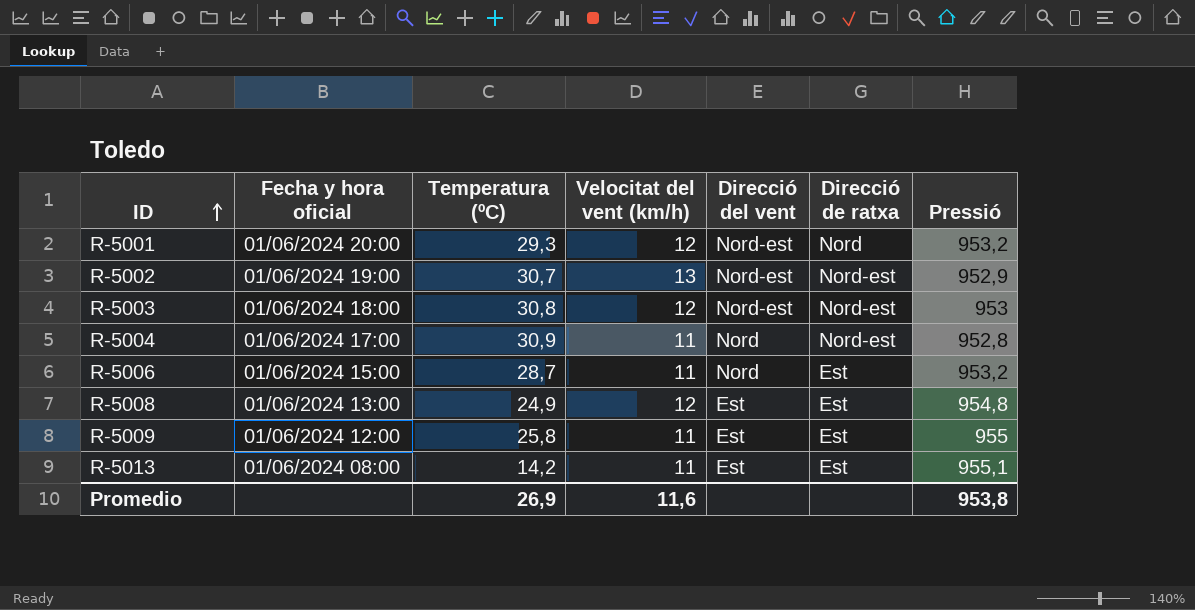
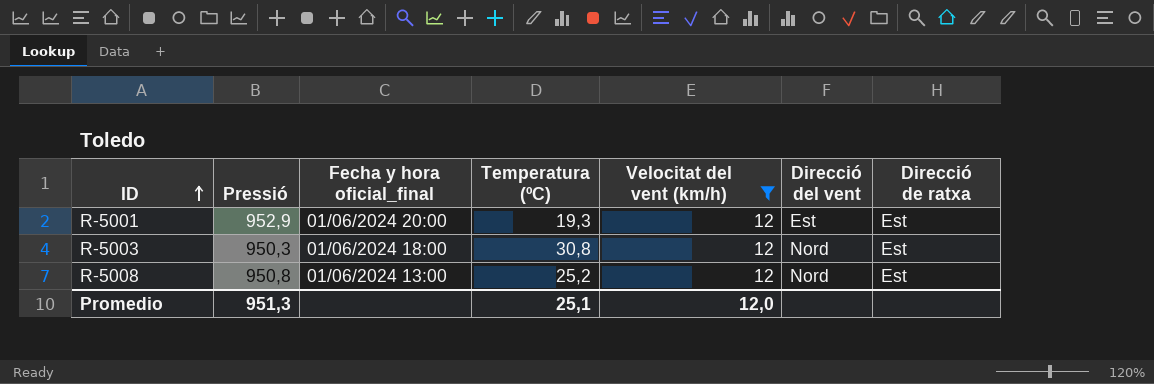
filter: none -> Velocitat del vent (km/h) = 12
column Pressió | position: 7 -> 2
column name: Fecha y hora oficial -> Fecha y hora oficial_final
R-5001 | Pressió: 953,2 -> 952,9
R-5001 | Temperatura (ºC): 29,3 -> 19,3
R-5001 | Direcció del vent: Nord-est -> Est
R-5001 | Direcció de ratxa: Nord -> Est
R-5003 | Pressió: 953 -> 950,3
R-5003 | Direcció del vent: Nord-est -> Nord
R-5003 | Direcció de ratxa: Nord-est -> Est
R-5008 | Pressió: 954,8 -> 950,8
R-5008 | Temperatura (ºC): 24,9 -> 25,2
R-5008 | Direcció del vent: Est -> Nord
Promedio | Pressió: 953,8 -> 951,3
Promedio | Temperatura (ºC): 26,9 -> 25,1
Promedio | Velocitat del vent (km/h): 11,6 -> 12,0

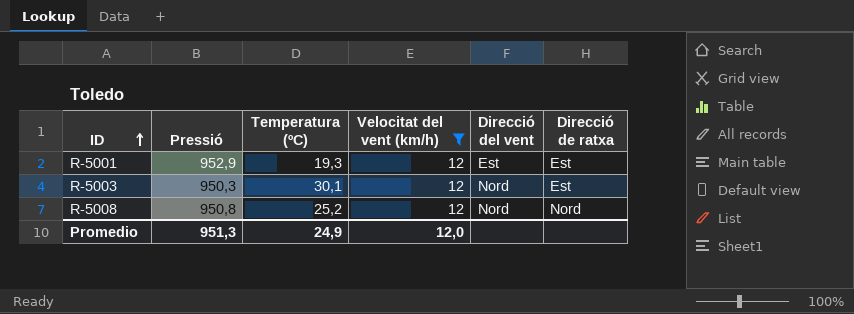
column Fecha y hora oficial_final | position: 3 -> none
R-5003 | Temperatura (ºC): 30,8 -> 30,1
R-5008 | Direcció de ratxa: Est -> Nord
Promedio | Temperatura (ºC): 25,1 -> 24,9

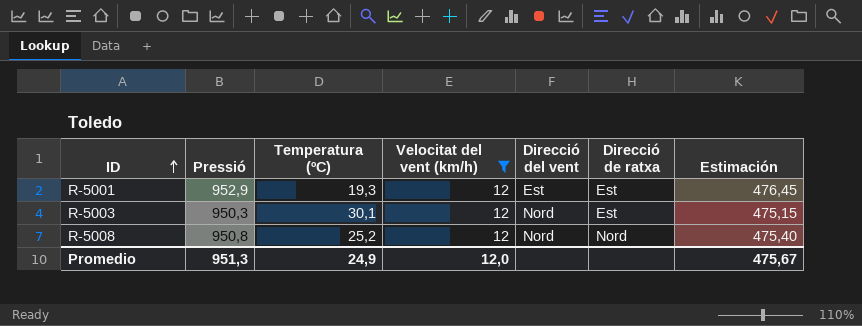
column Estimación | formula: none -> [Pressió] * 0,5

